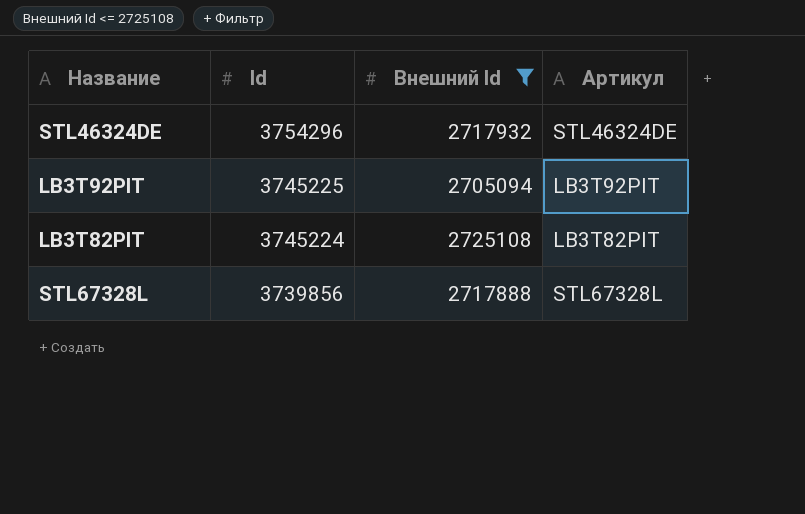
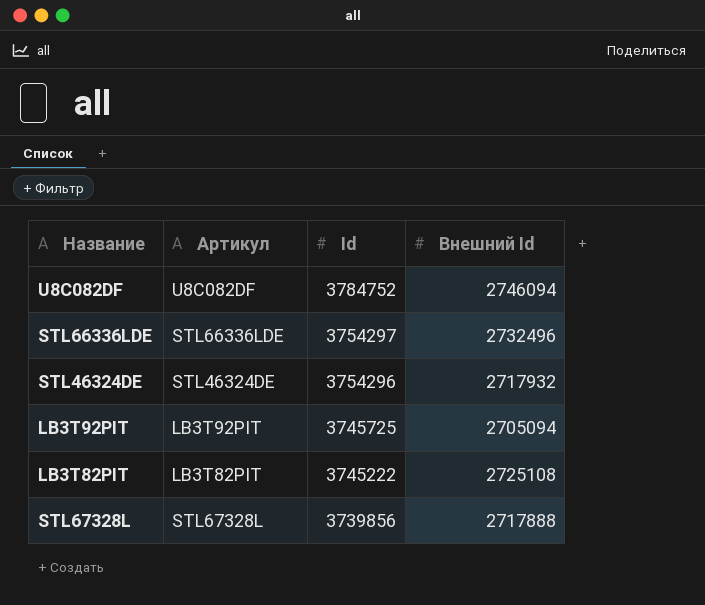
filter: Внешний Id <= 2725108 -> none
column Артикул | position: 4 -> 2
LB3T92PIT | Id: 3745225 -> 3745725
LB3T82PIT | Id: 3745224 -> 3745222

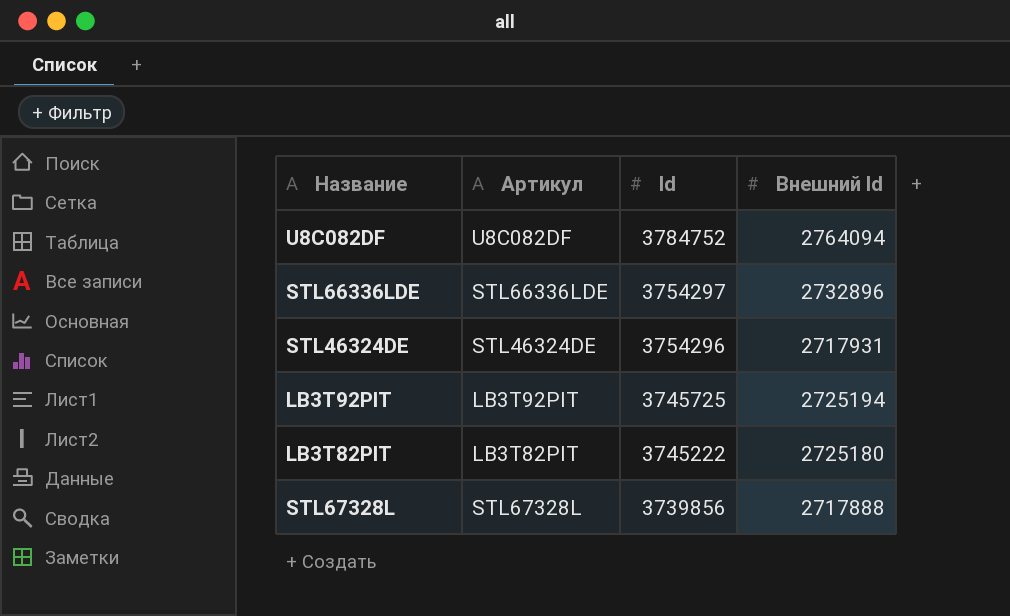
U8C082DF | Внешний Id: 2746094 -> 2764094
STL66336LDE | Внешний Id: 2732496 -> 2732896
STL46324DE | Внешний Id: 2717932 -> 2717931
LB3T92PIT | Внешний Id: 2705094 -> 2725194
LB3T82PIT | Внешний Id: 2725108 -> 2725180

